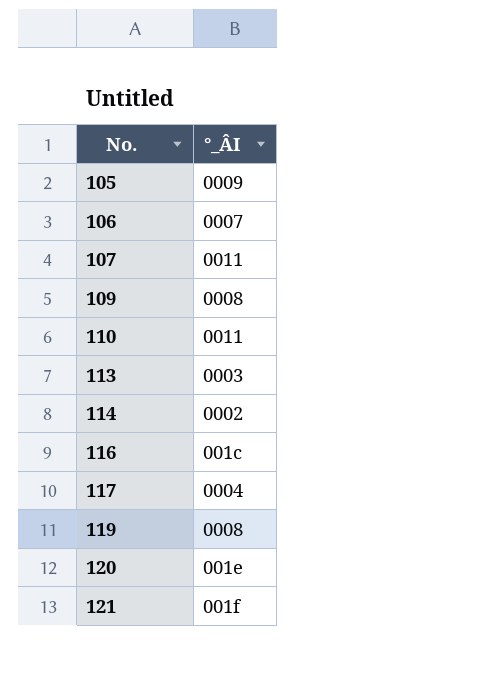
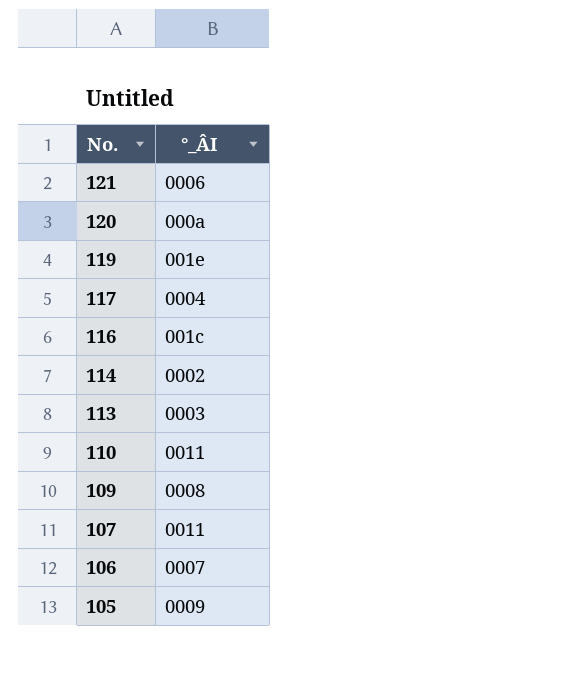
row order: No. ascending -> No. descending
121 | °_ÂI: 001f -> 0006
120 | °_ÂI: 001e -> 000a
119 | °_ÂI: 0008 -> 001e

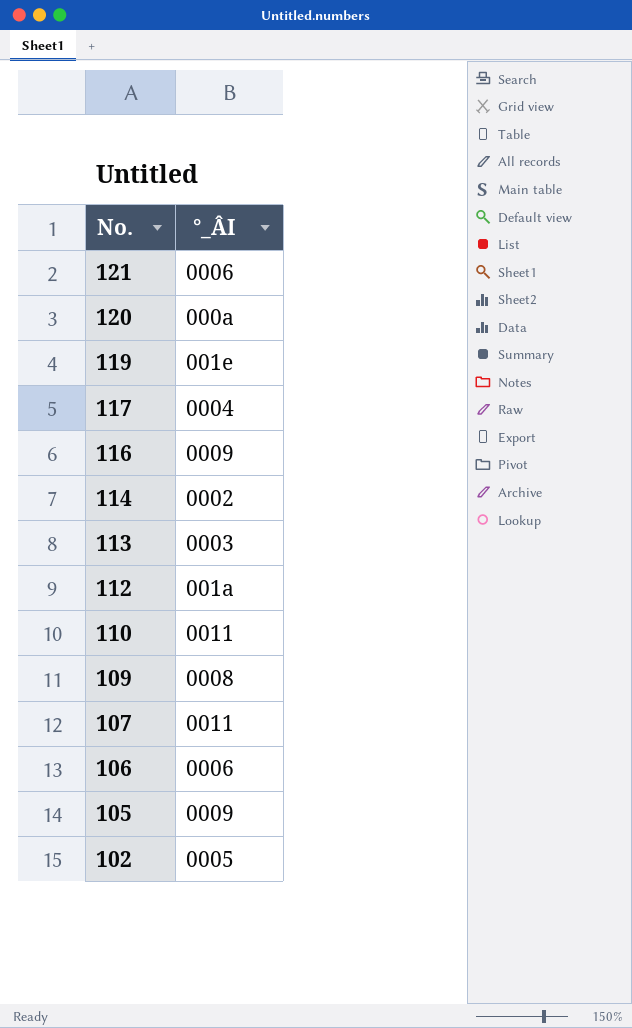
116 | °_ÂI: 001c -> 0009
row 112: none -> 001a
106 | °_ÂI: 0007 -> 0006
row 102: none -> 0005

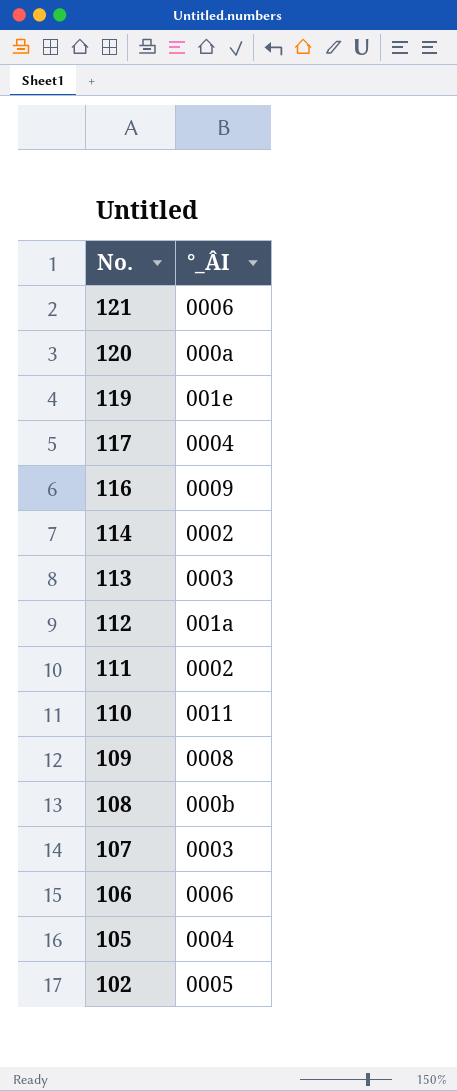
row 111: none -> 0002
row 108: none -> 000b
107 | °_ÂI: 0011 -> 0003
105 | °_ÂI: 0009 -> 0004

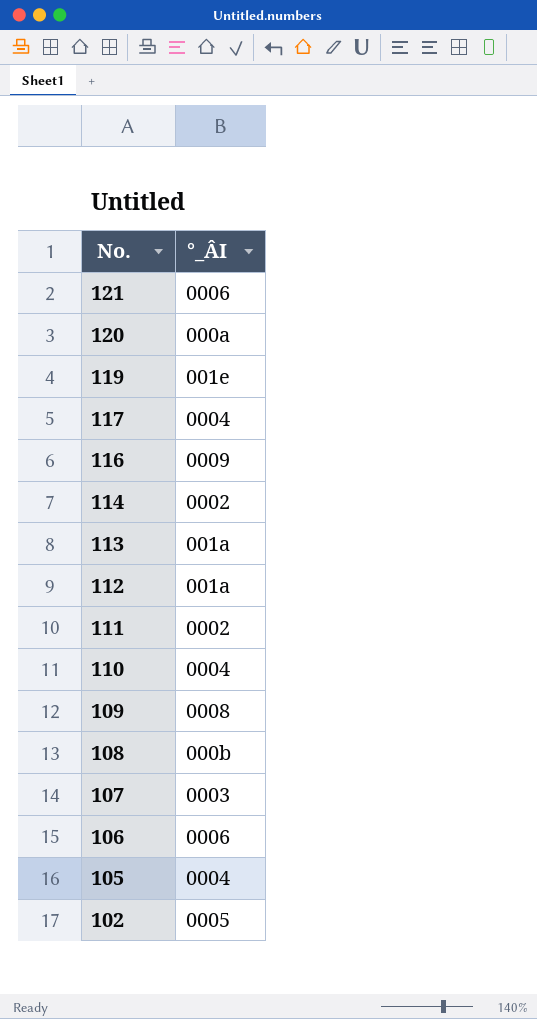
113 | °_ÂI: 0003 -> 001a
110 | °_ÂI: 0011 -> 0004

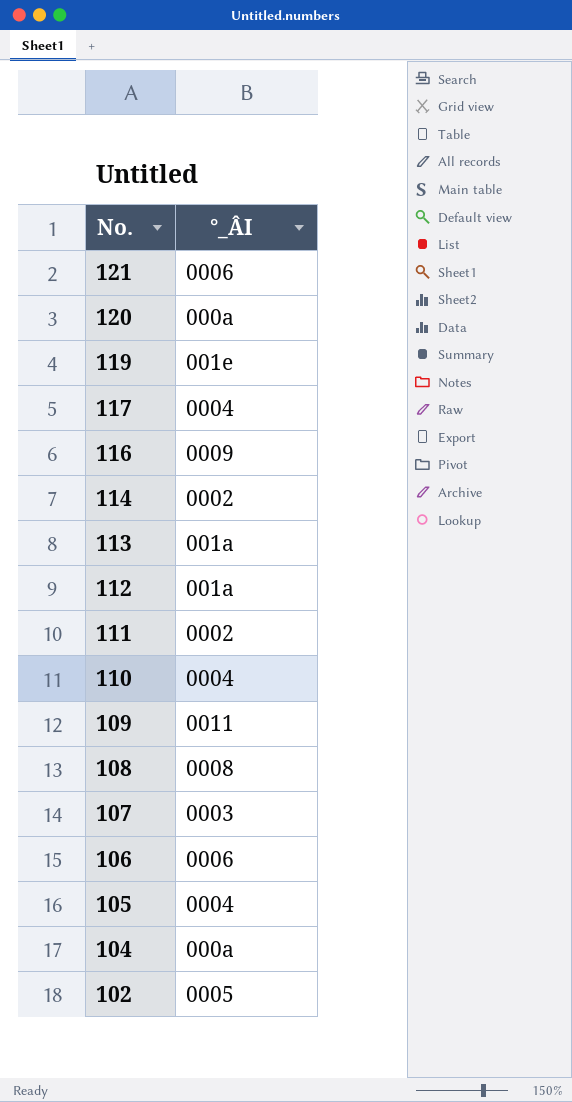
109 | °_ÂI: 0008 -> 0011
108 | °_ÂI: 000b -> 0008
row 104: none -> 000a

